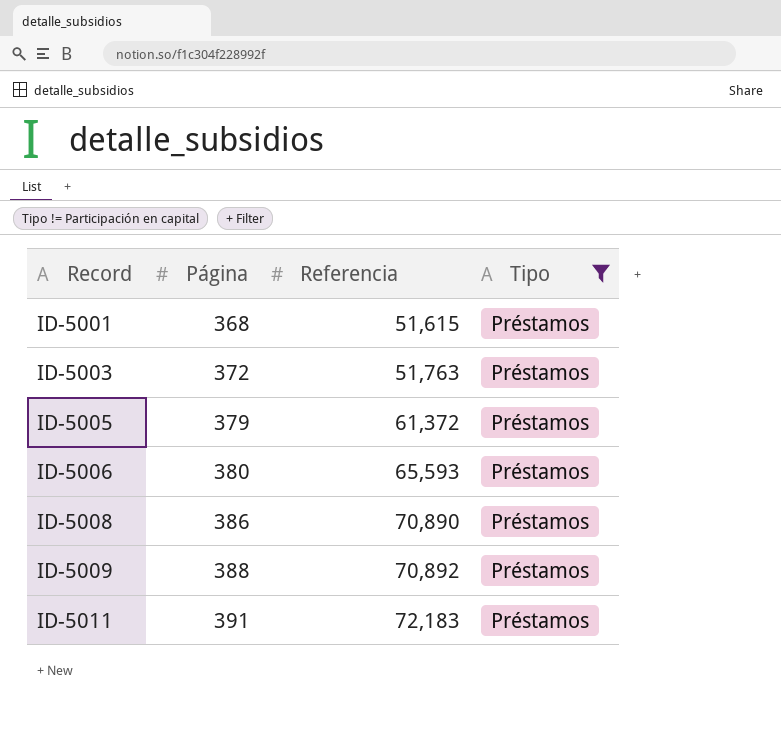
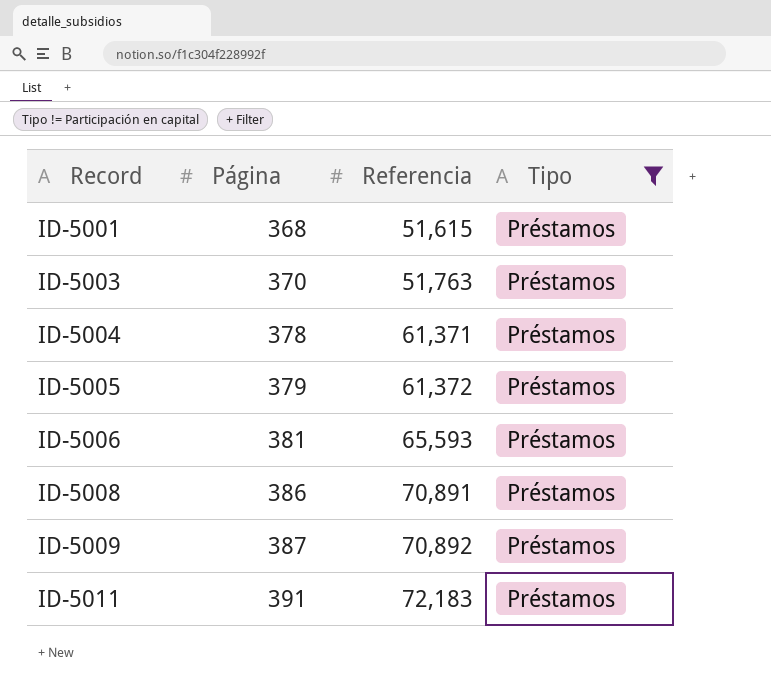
ID-5003 | Página: 372 -> 370
row ID-5004: none -> 378 | 61,371 | Préstamos
ID-5006 | Página: 380 -> 381
ID-5008 | Referencia: 70,890 -> 70,891
ID-5009 | Página: 388 -> 387

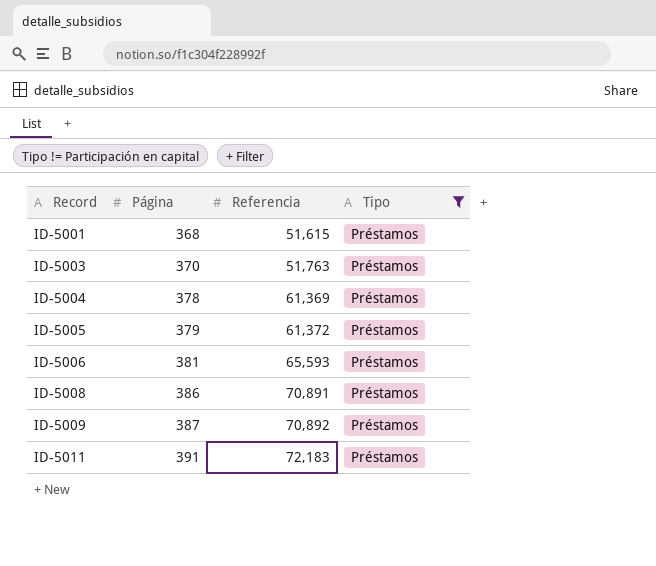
ID-5004 | Referencia: 61,371 -> 61,369

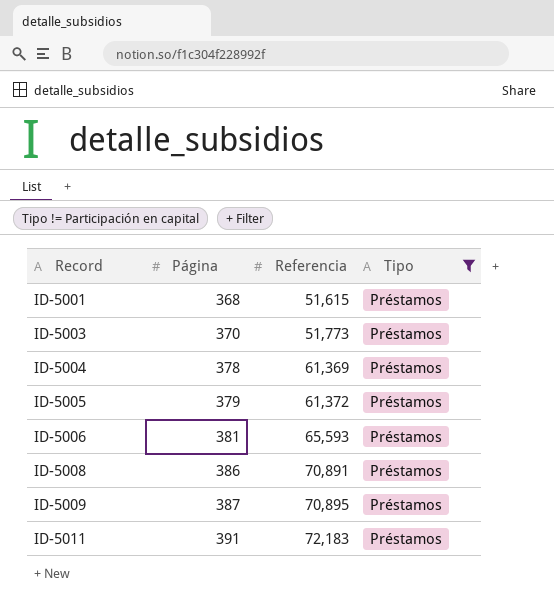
ID-5003 | Referencia: 51,763 -> 51,773
ID-5009 | Referencia: 70,892 -> 70,895

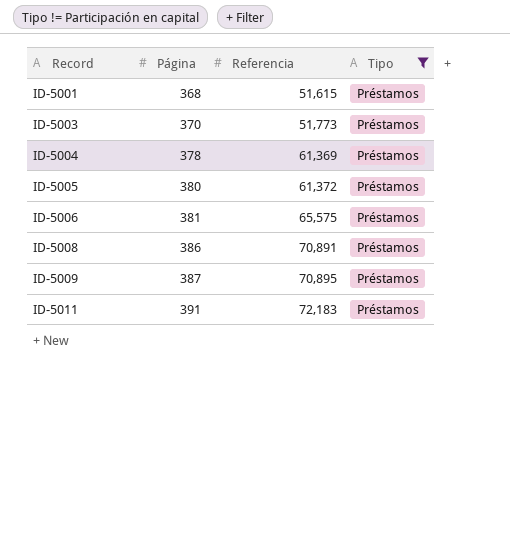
ID-5005 | Página: 379 -> 380
ID-5006 | Referencia: 65,593 -> 65,575

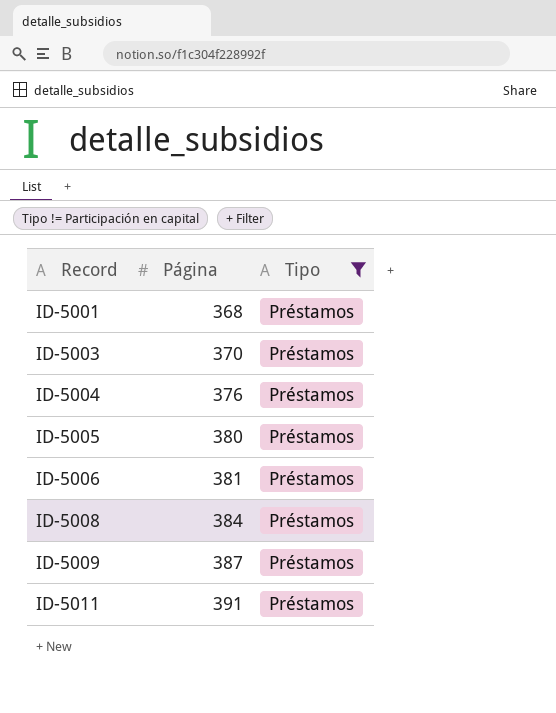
column Referencia | position: 3 -> none
ID-5004 | Página: 378 -> 376
ID-5008 | Página: 386 -> 384

